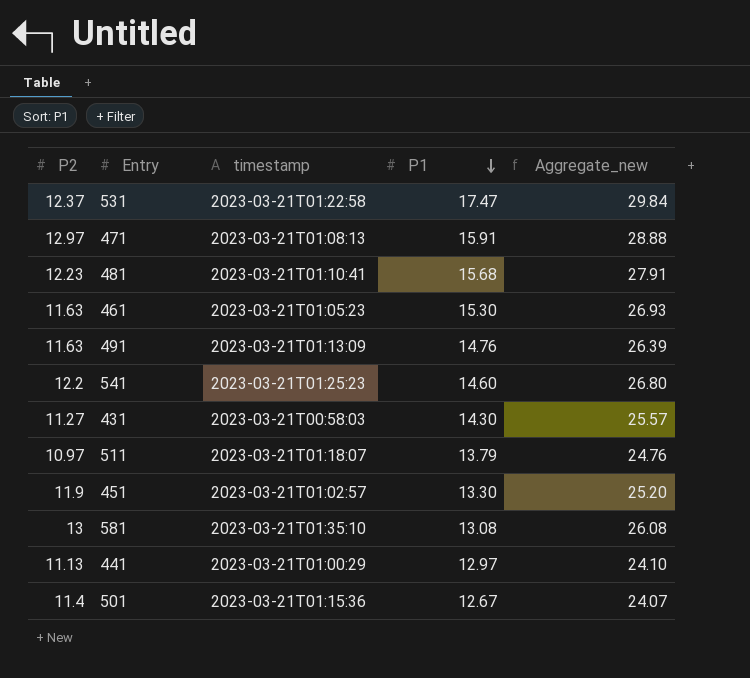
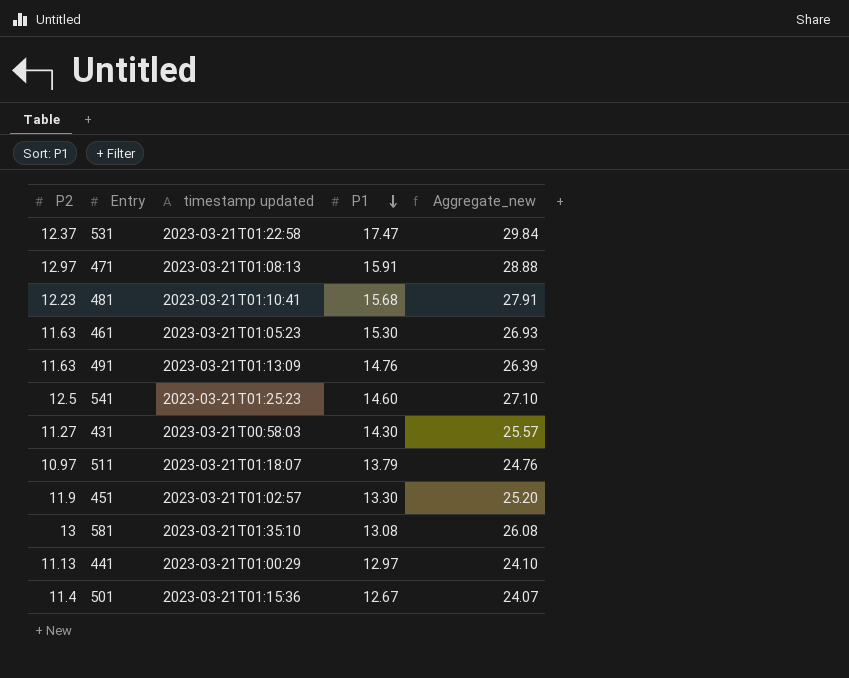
column name: timestamp -> timestamp updated
541 | P2: 12.2 -> 12.5
541 | Aggregate_new: 26.80 -> 27.10

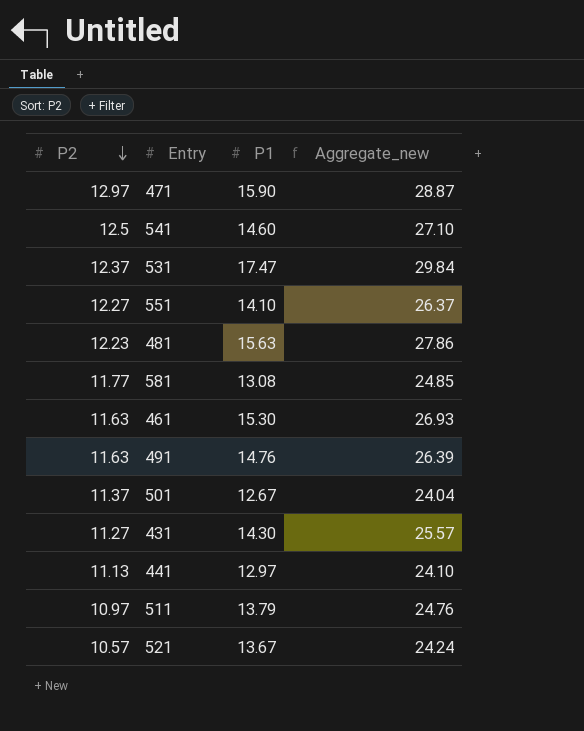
row order: P1 descending -> P2 descending
column timestamp updated | position: 3 -> none
row 451: 11.9 | 2023-03-21T01:02:57 | 13.30 | 25.20 -> none
471 | P1: 15.91 -> 15.90
471 | Aggregate_new: 28.88 -> 28.87
row 551: none -> 12.27 | 14.10 | 26.37
481 | P1: 15.68 -> 15.63
481 | Aggregate_new: 27.91 -> 27.86
581 | P2: 13 -> 11.77
581 | Aggregate_new: 26.08 -> 24.85
501 | P2: 11.4 -> 11.37
501 | Aggregate_new: 24.07 -> 24.04
row 521: none -> 10.57 | 13.67 | 24.24

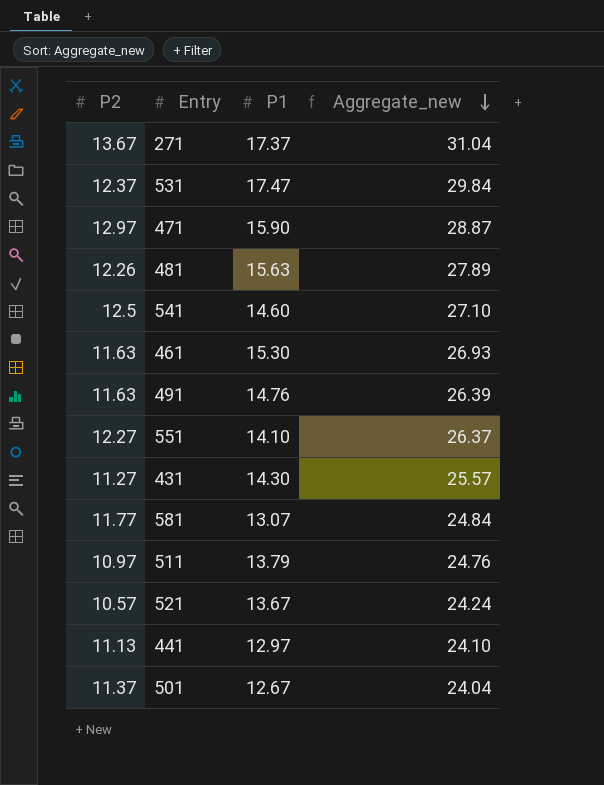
row order: P2 descending -> Aggregate_new descending
row 271: none -> 13.67 | 17.37 | 31.04
481 | P2: 12.23 -> 12.26
481 | Aggregate_new: 27.86 -> 27.89
581 | P1: 13.08 -> 13.07
581 | Aggregate_new: 24.85 -> 24.84

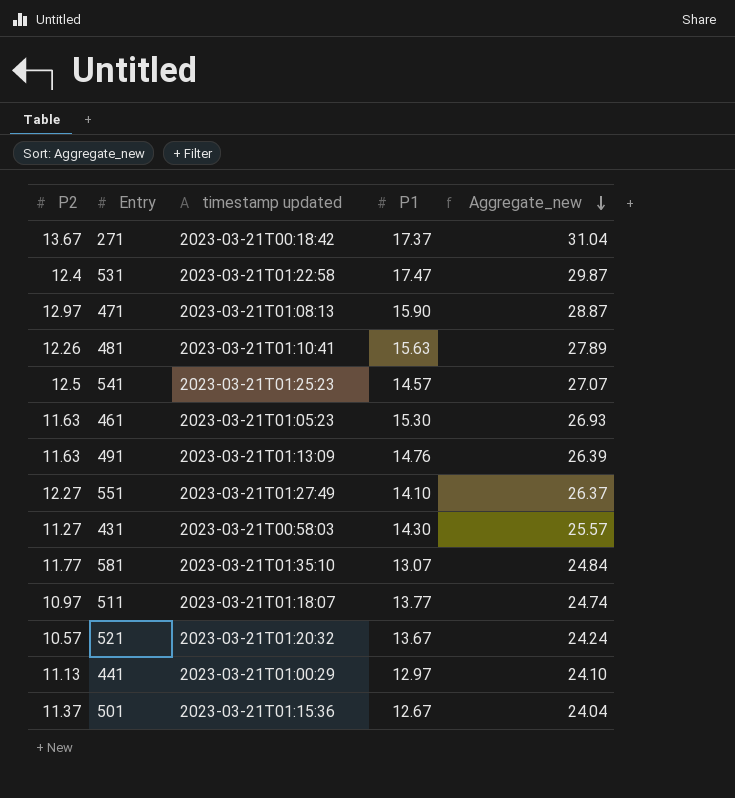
column timestamp updated | position: none -> 3
531 | P2: 12.37 -> 12.4
531 | Aggregate_new: 29.84 -> 29.87
541 | P1: 14.60 -> 14.57
541 | Aggregate_new: 27.10 -> 27.07
511 | P1: 13.79 -> 13.77
511 | Aggregate_new: 24.76 -> 24.74

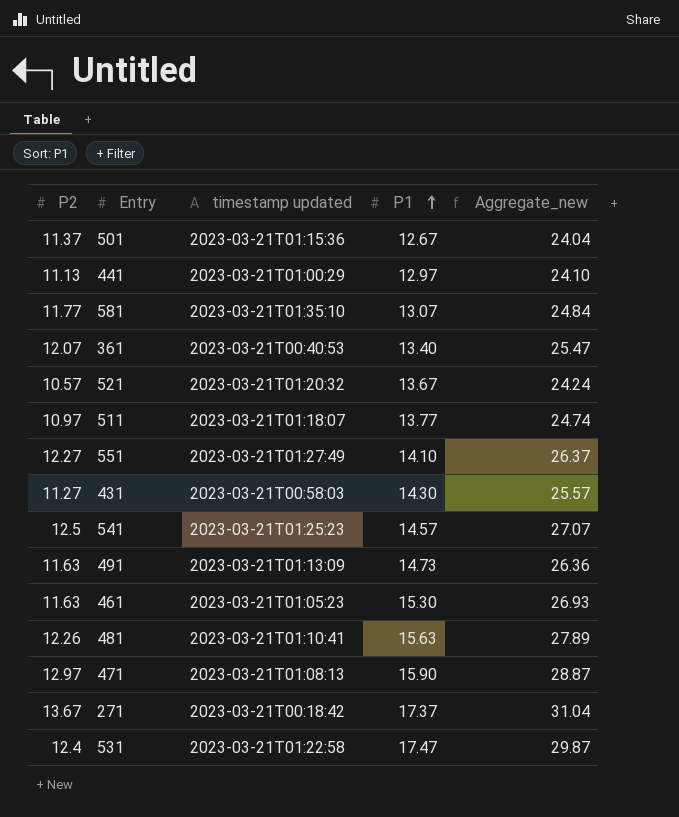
row order: Aggregate_new descending -> P1 ascending
row 361: none -> 12.07 | 2023-03-21T00:40:53 | 13.40 | 25.47
491 | P1: 14.76 -> 14.73
491 | Aggregate_new: 26.39 -> 26.36

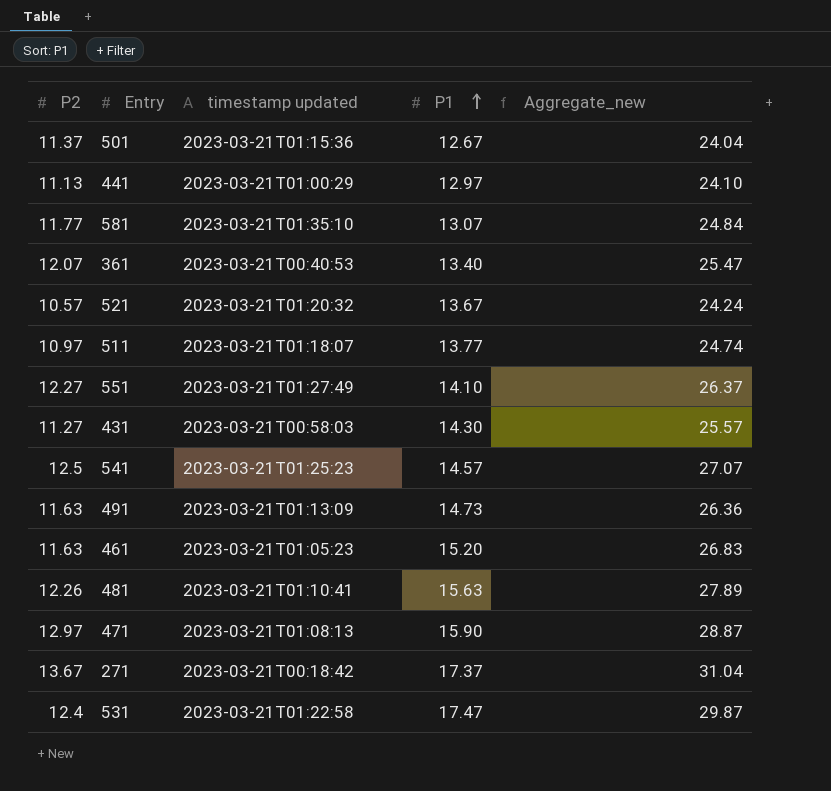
461 | P1: 15.30 -> 15.20
461 | Aggregate_new: 26.93 -> 26.83

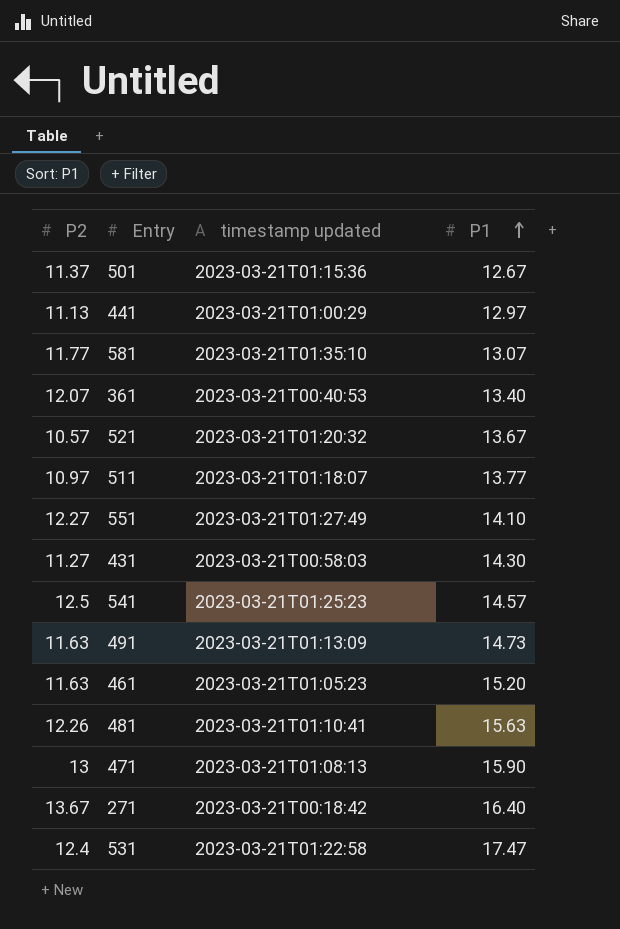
column Aggregate_new | formula: [P2] + [P1] -> none
471 | P2: 12.97 -> 13
271 | P1: 17.37 -> 16.40

